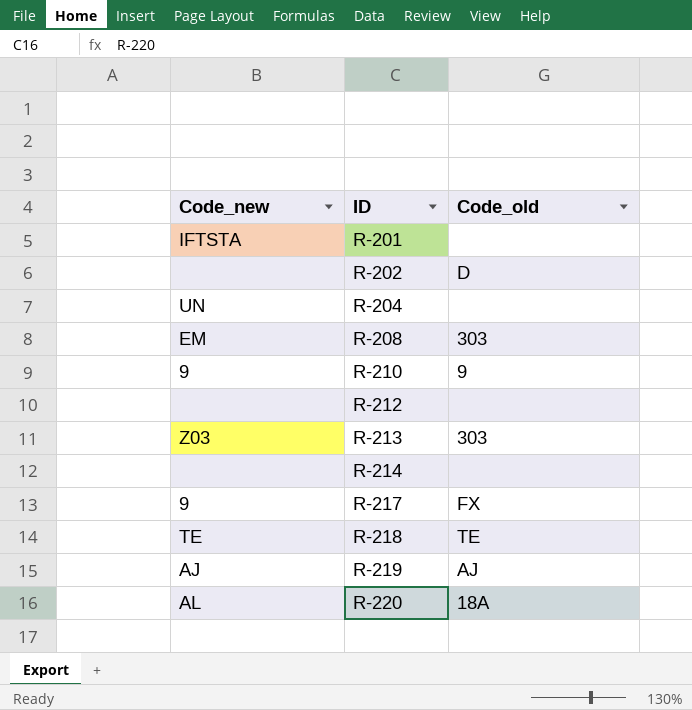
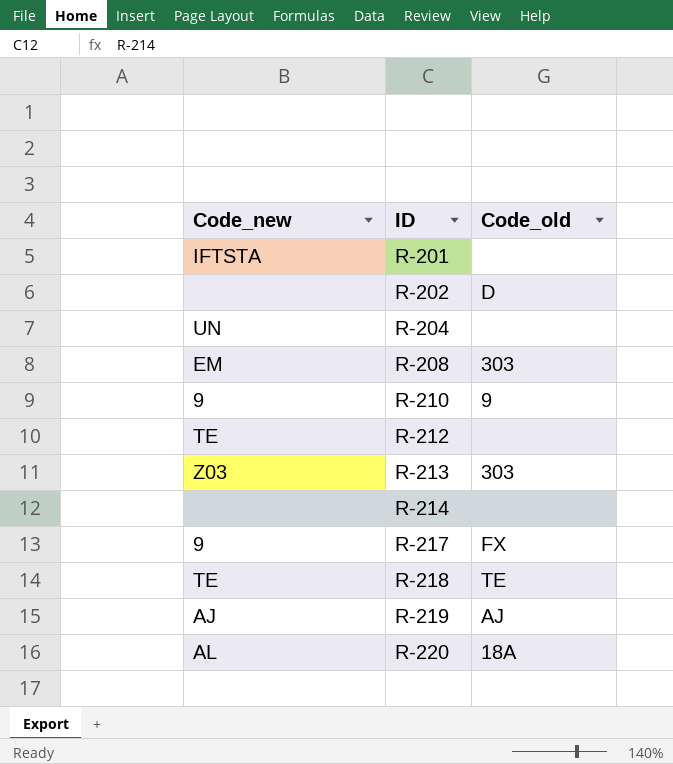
R-212 | Code_new: none -> TE

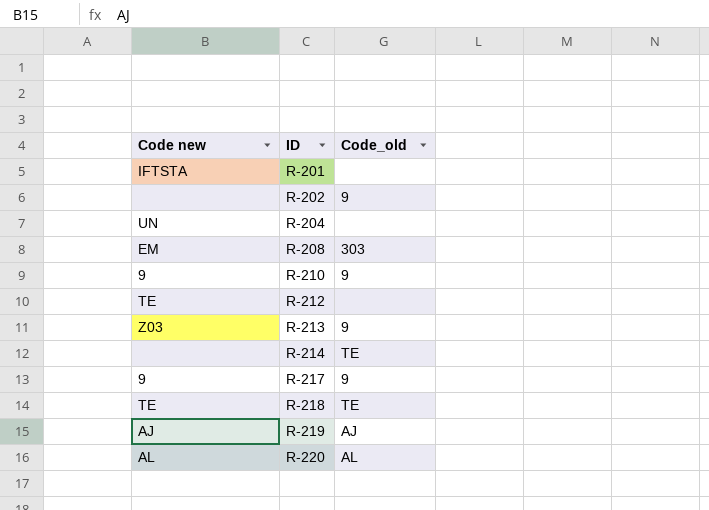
column name: Code_new -> Code new
R-202 | Code_old: D -> 9
R-213 | Code_old: 303 -> 9
R-214 | Code_old: none -> TE
R-217 | Code_old: FX -> 9
R-220 | Code_old: 18A -> AL

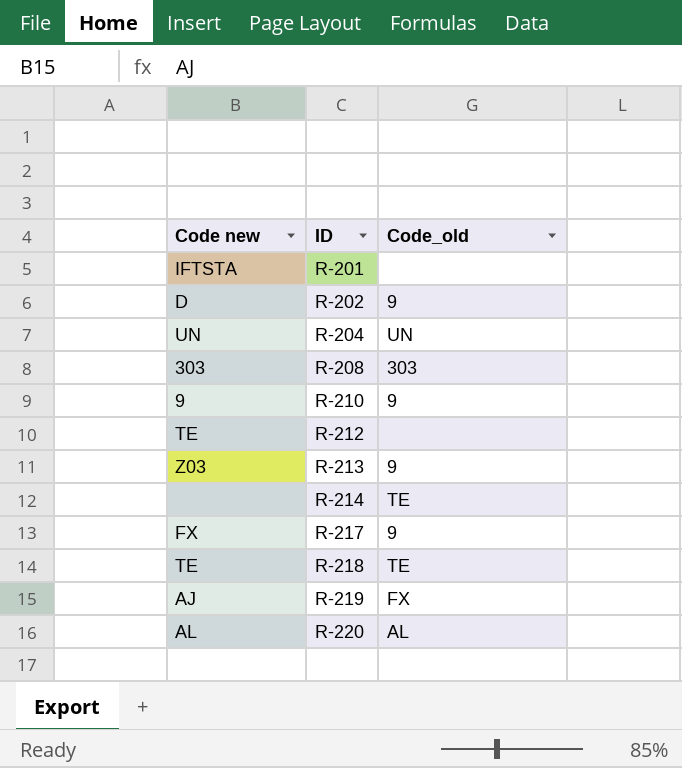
R-202 | Code new: none -> D
R-204 | Code_old: none -> UN
R-208 | Code new: EM -> 303
R-217 | Code new: 9 -> FX
R-219 | Code_old: AJ -> FX

